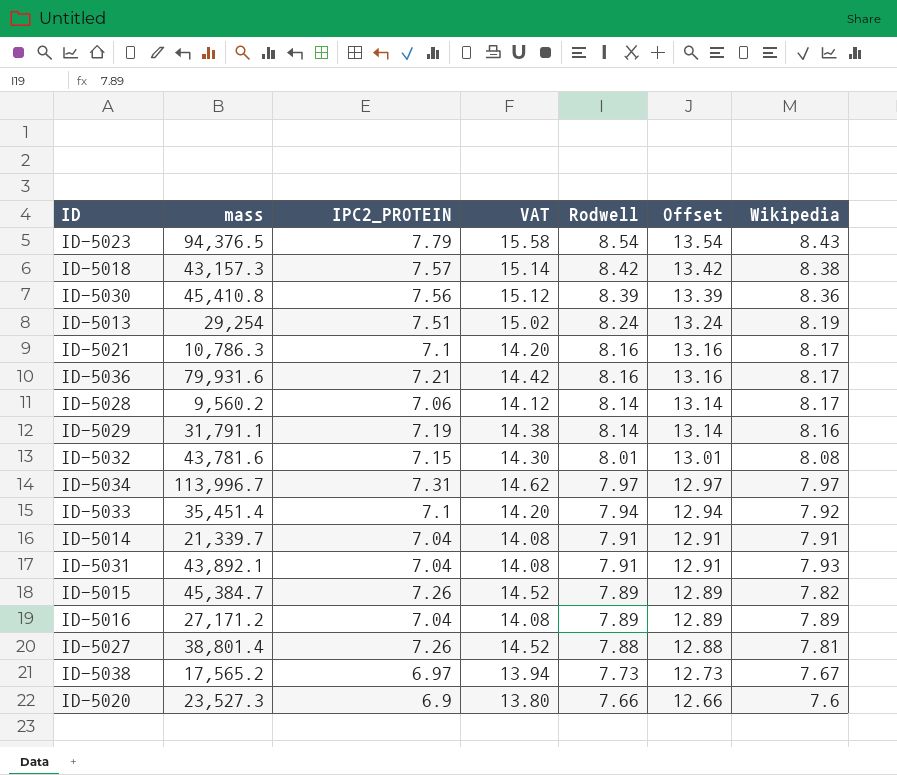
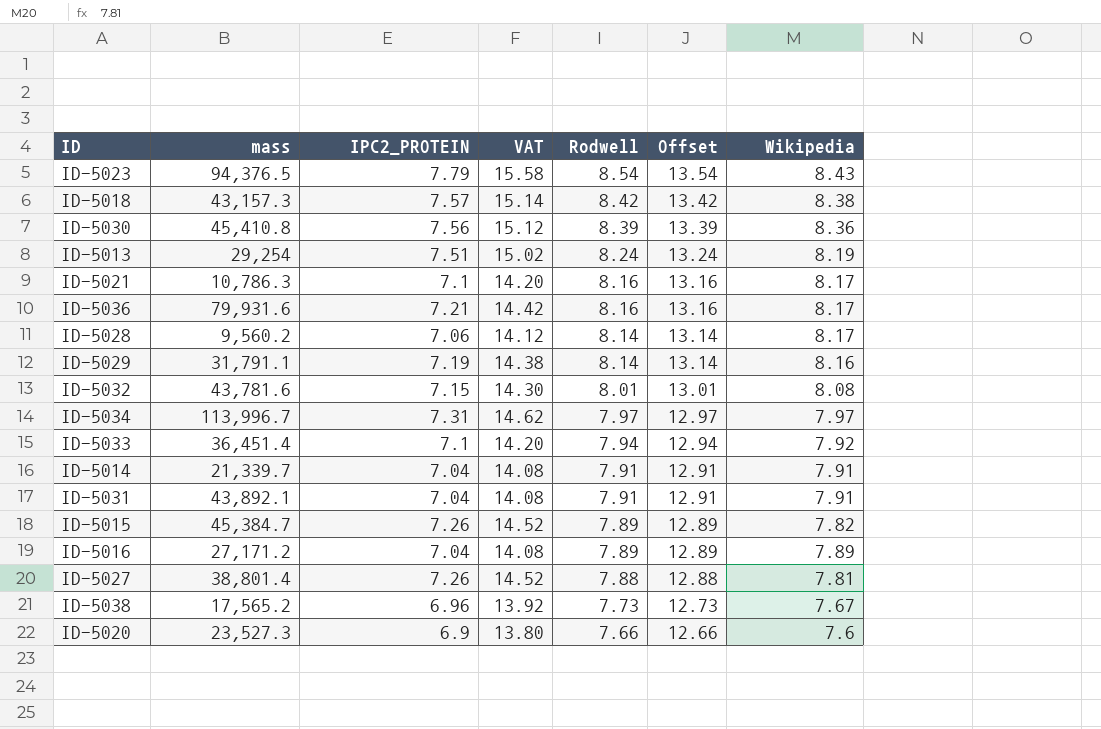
ID-5033 | mass: 35,451.4 -> 36,451.4
ID-5031 | Wikipedia: 7.93 -> 7.91
ID-5038 | IPC2_PROTEIN: 6.97 -> 6.96
ID-5038 | VAT: 13.94 -> 13.92

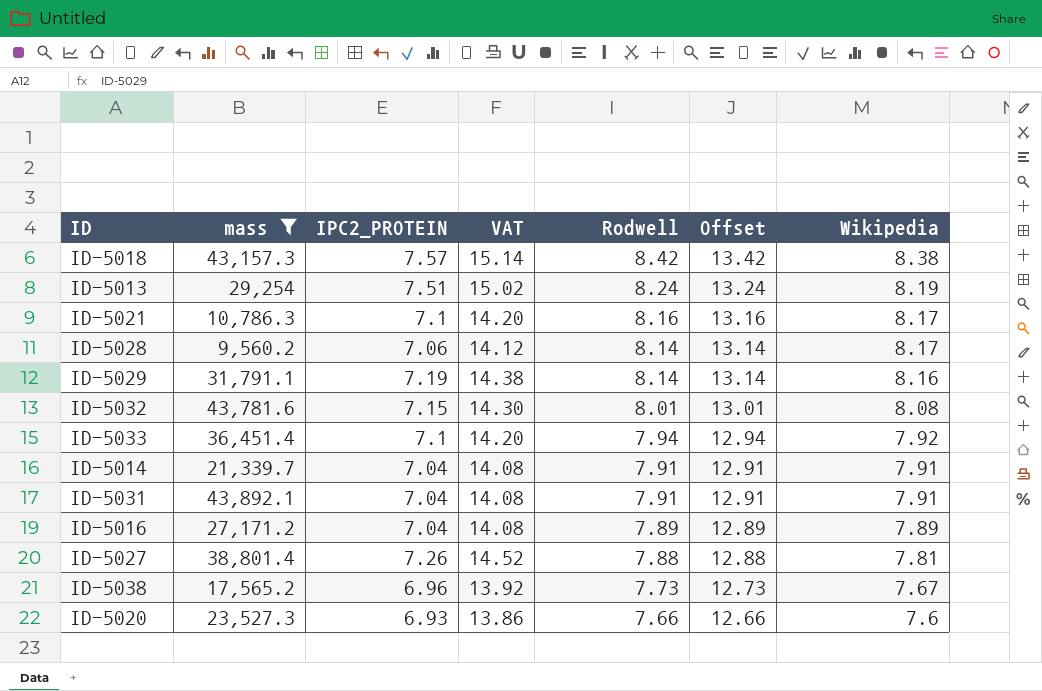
filter: none -> mass <= 43,892.1
ID-5020 | IPC2_PROTEIN: 6.9 -> 6.93
ID-5020 | VAT: 13.80 -> 13.86

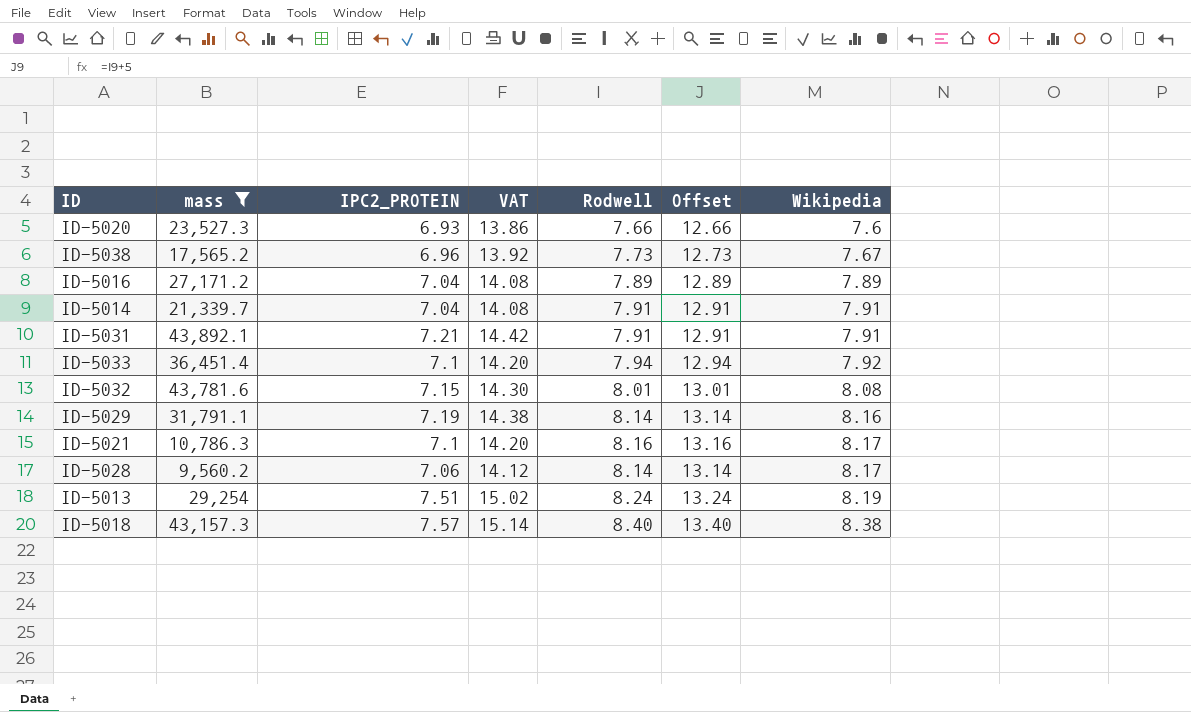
row order: Rodwell descending -> Wikipedia ascending
row ID-5027: 38,801.4 | 7.26 | 14.52 | 7.88 | 12.88 | 7.81 -> none
ID-5031 | IPC2_PROTEIN: 7.04 -> 7.21
ID-5031 | VAT: 14.08 -> 14.42
ID-5018 | Rodwell: 8.42 -> 8.40
ID-5018 | Offset: 13.42 -> 13.40

